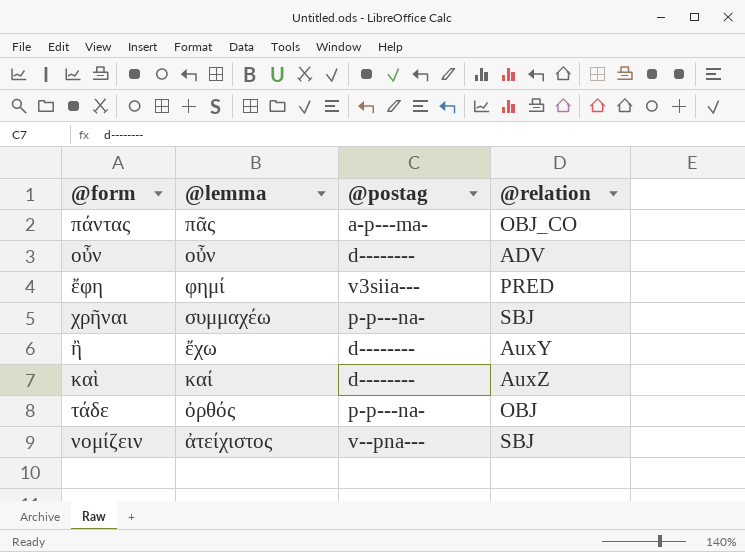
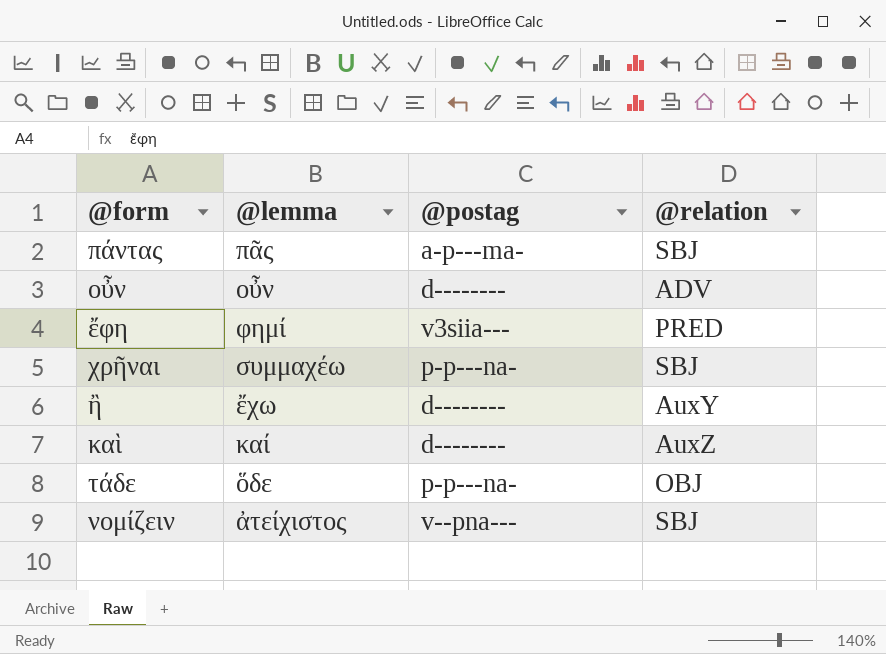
πάντας | @relation: OBJ_CO -> SBJ
τάδε | @lemma: ὀρθός -> ὅδε

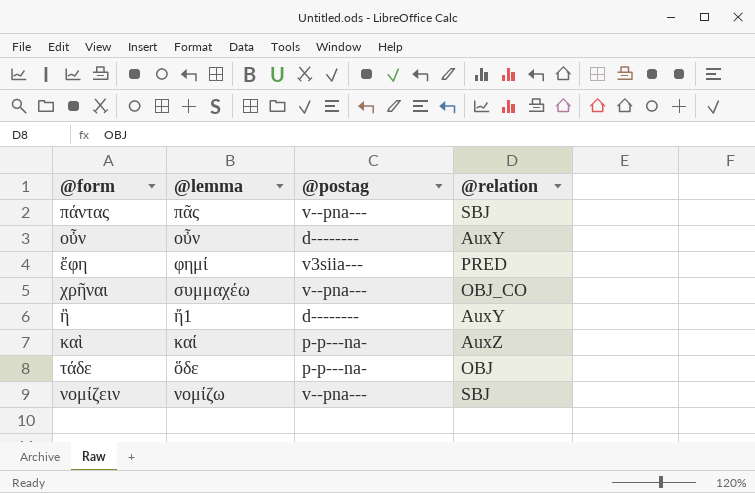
πάντας | @postag: a-p---ma- -> v--pna---
οὖν | @relation: ADV -> AuxY
χρῆναι | @postag: p-p---na- -> v--pna---
χρῆναι | @relation: SBJ -> OBJ_CO
ἢ | @lemma: ἔχω -> ἤ1
καὶ | @postag: d-------- -> p-p---na-
νομίζειν | @lemma: ἀτείχιστος -> νομίζω

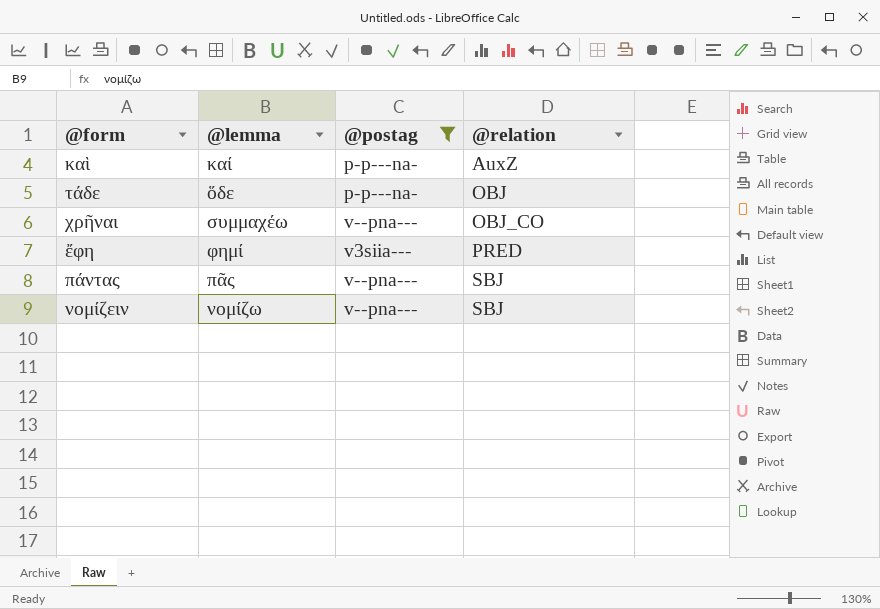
filter: none -> @postag != d--------
row order: none -> @relation ascending

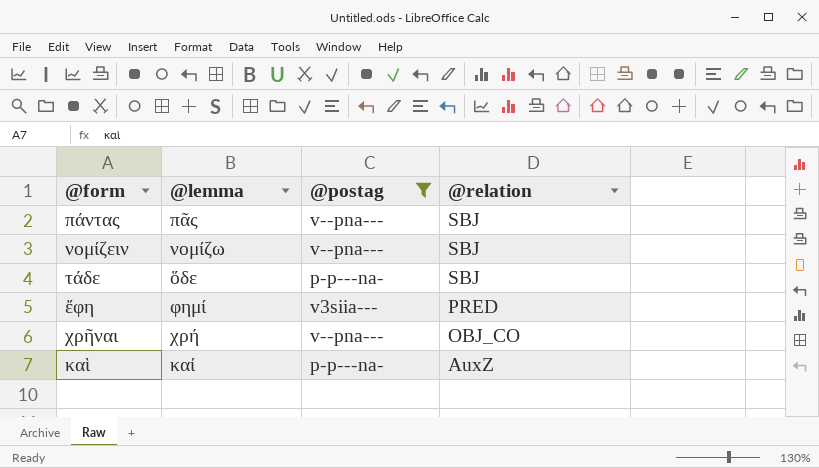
row order: @relation ascending -> @relation descending
τάδε | @relation: OBJ -> SBJ
χρῆναι | @lemma: συμμαχέω -> χρή

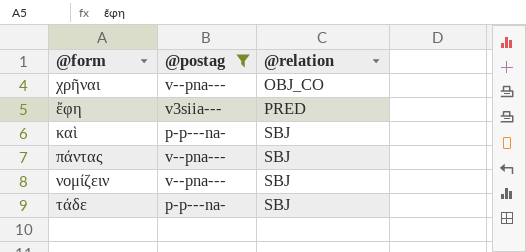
row order: @relation descending -> @relation ascending
column @lemma | position: 2 -> none
καὶ | @relation: AuxZ -> SBJ

